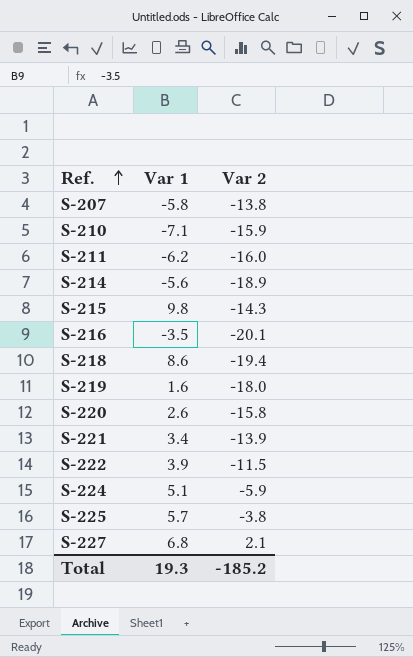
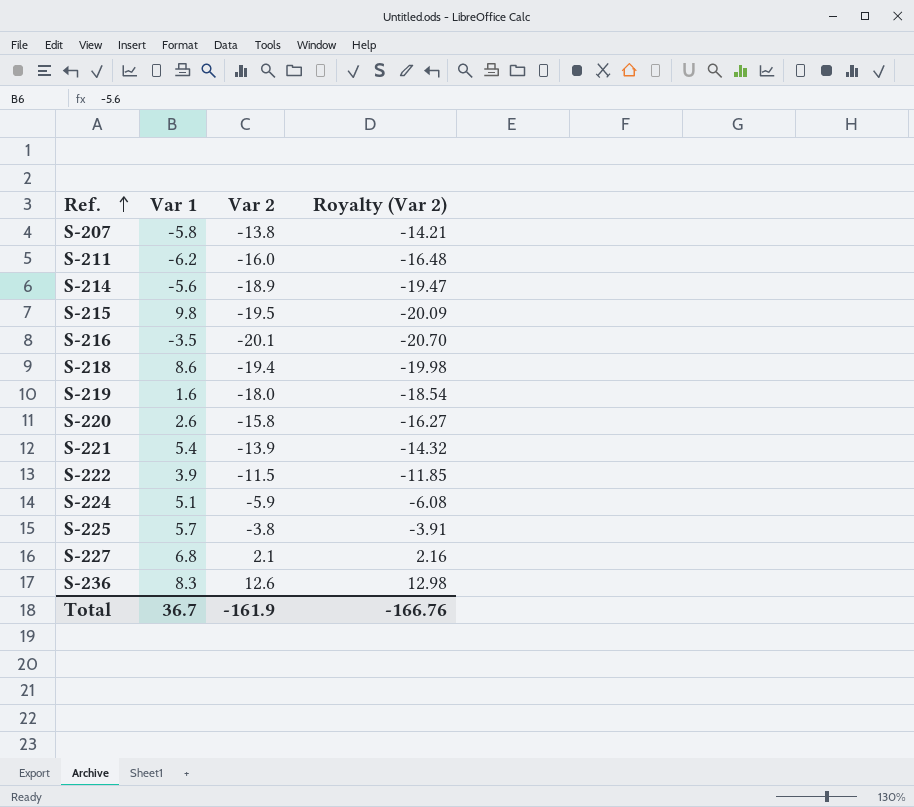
column Royalty (Var 2) | formula: none -> [Var 2] * 1.03
row S-210: -7.1 | -15.9 -> none
S-215 | Var 2: -14.3 -> -19.5
S-221 | Var 1: 3.4 -> 5.4
row S-236: none -> 8.3 | 12.6 | 12.98
Total | Var 1: 19.3 -> 36.7
Total | Var 2: -185.2 -> -161.9

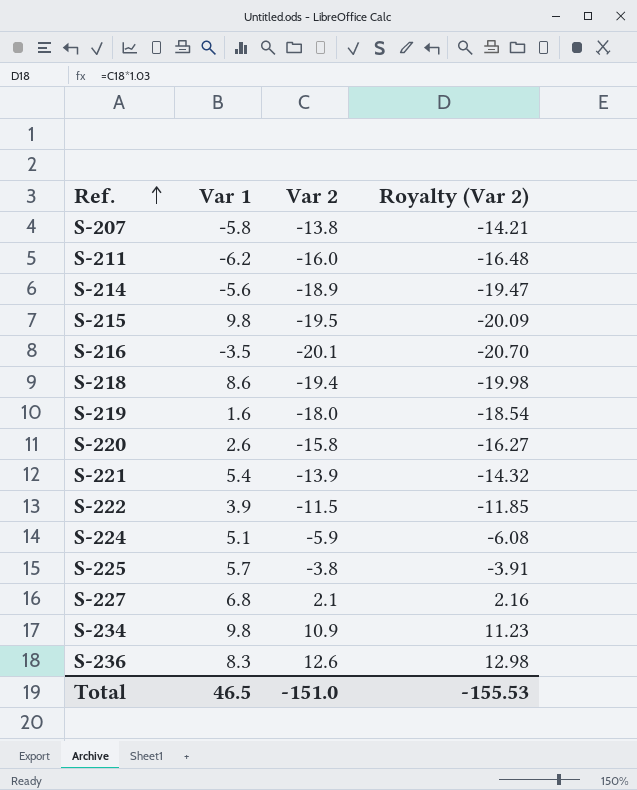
row S-234: none -> 9.8 | 10.9 | 11.23
Total | Var 1: 36.7 -> 46.5
Total | Var 2: -161.9 -> -151.0
Total | Royalty (Var 2): -166.76 -> -155.53

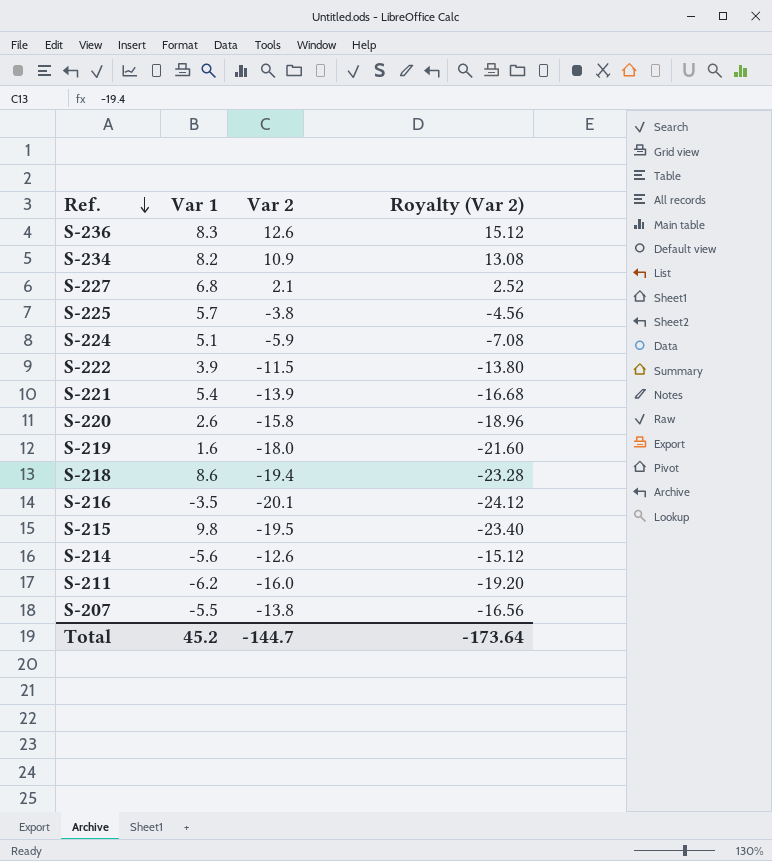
row order: Ref. ascending -> Ref. descending
column Royalty (Var 2) | formula: [Var 2] * 1.03 -> [Var 2] * 1.2
S-234 | Var 1: 9.8 -> 8.2
S-214 | Var 2: -18.9 -> -12.6
S-207 | Var 1: -5.8 -> -5.5
Total | Var 1: 46.5 -> 45.2
Total | Var 2: -151.0 -> -144.7
Total | Royalty (Var 2): -155.53 -> -173.64

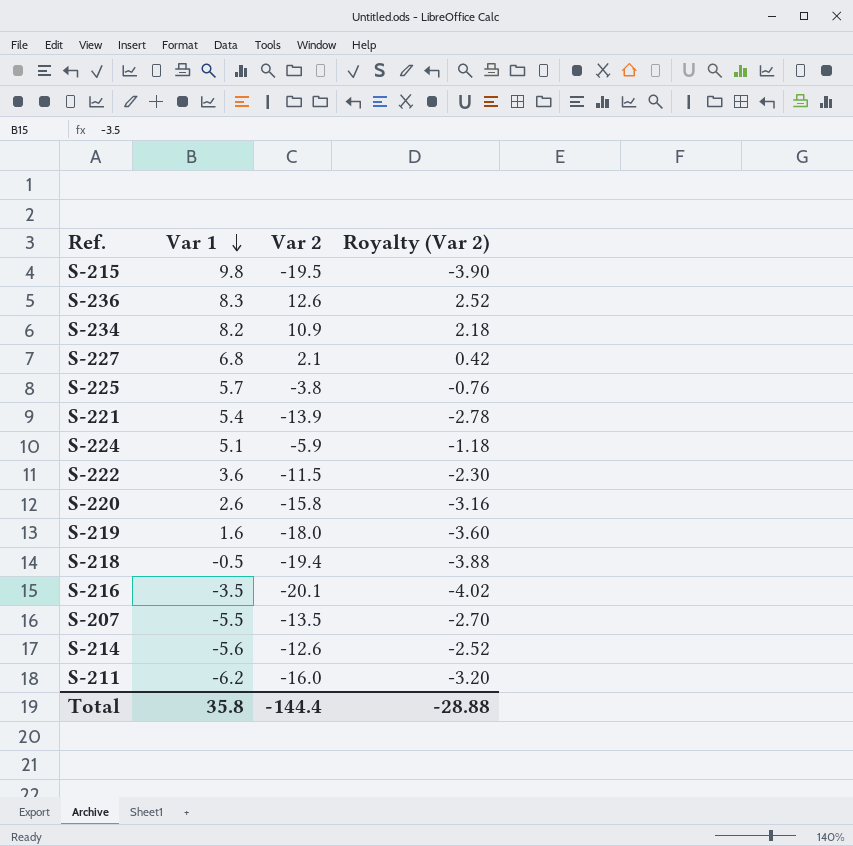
row order: Ref. descending -> Var 1 descending
column Royalty (Var 2) | formula: [Var 2] * 1.2 -> [Var 2] * 0.2
S-222 | Var 1: 3.9 -> 3.6
S-218 | Var 1: 8.6 -> -0.5
S-207 | Var 2: -13.8 -> -13.5
Total | Var 1: 45.2 -> 35.8
Total | Var 2: -144.7 -> -144.4
Total | Royalty (Var 2): -173.64 -> -28.88

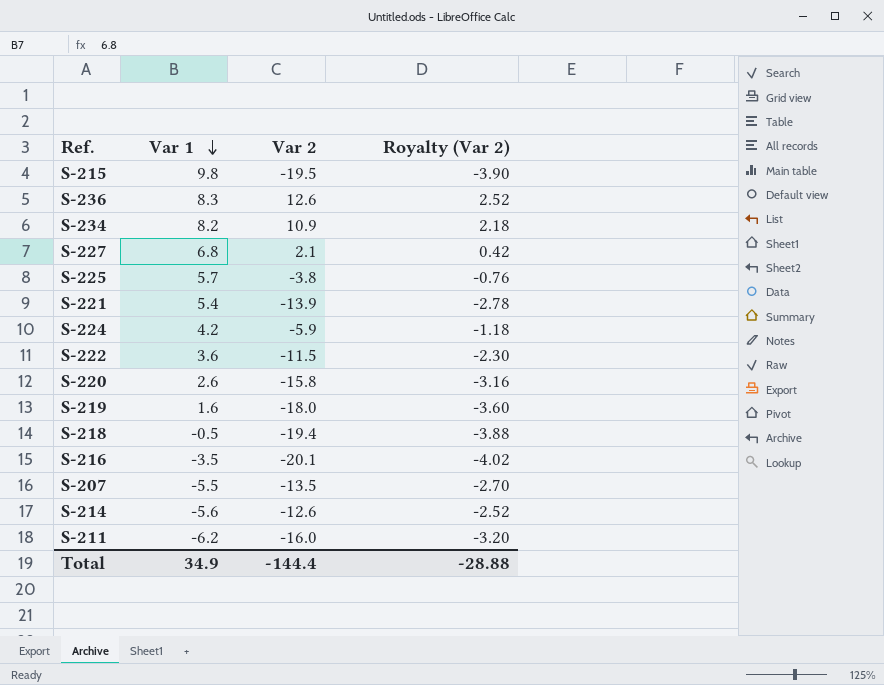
S-224 | Var 1: 5.1 -> 4.2
Total | Var 1: 35.8 -> 34.9

